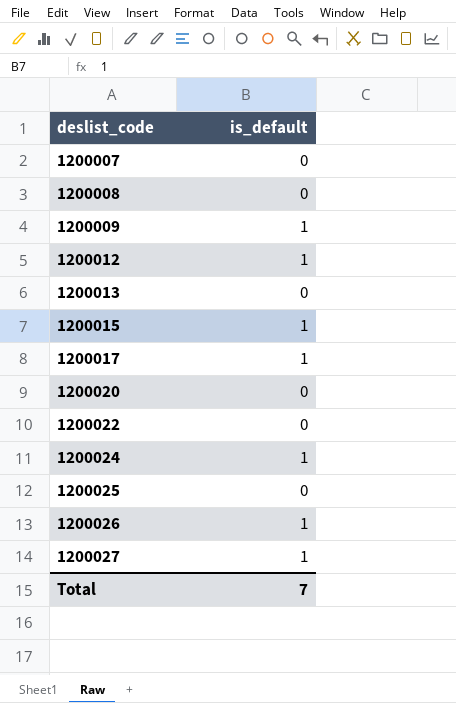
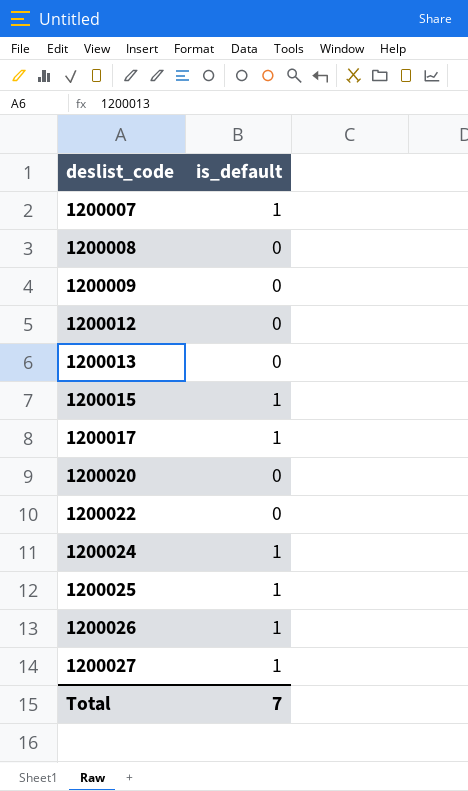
1200007 | is_default: 0 -> 1
1200009 | is_default: 1 -> 0
1200012 | is_default: 1 -> 0
1200025 | is_default: 0 -> 1

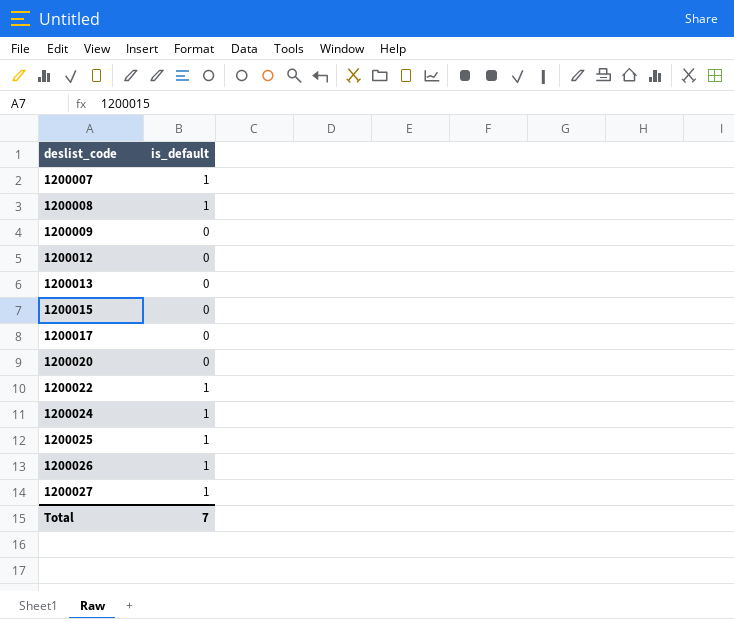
1200008 | is_default: 0 -> 1
1200015 | is_default: 1 -> 0
1200017 | is_default: 1 -> 0
1200022 | is_default: 0 -> 1

